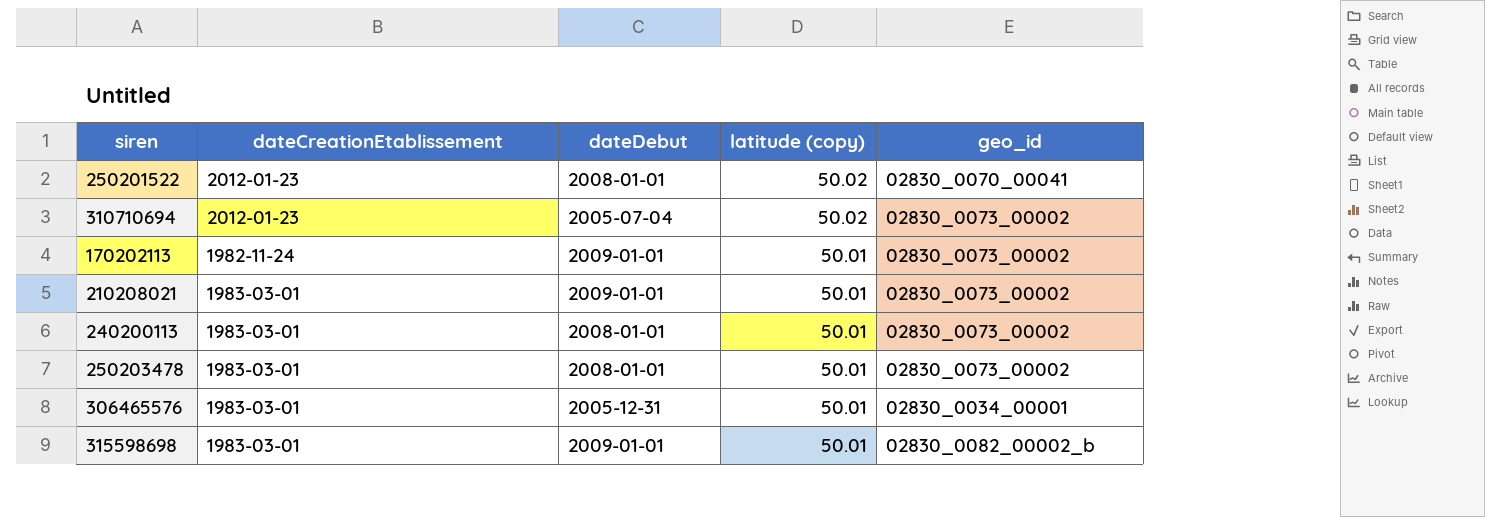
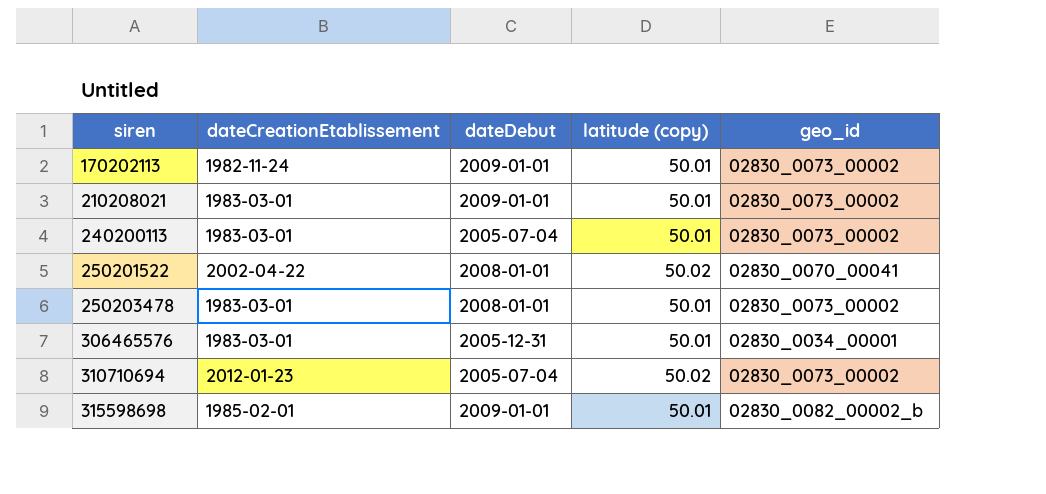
row order: latitude (copy) descending -> siren ascending
240200113 | dateDebut: 2008-01-01 -> 2005-07-04
250201522 | dateCreationEtablissement: 2012-01-23 -> 2002-04-22
315598698 | dateCreationEtablissement: 1983-03-01 -> 1985-02-01

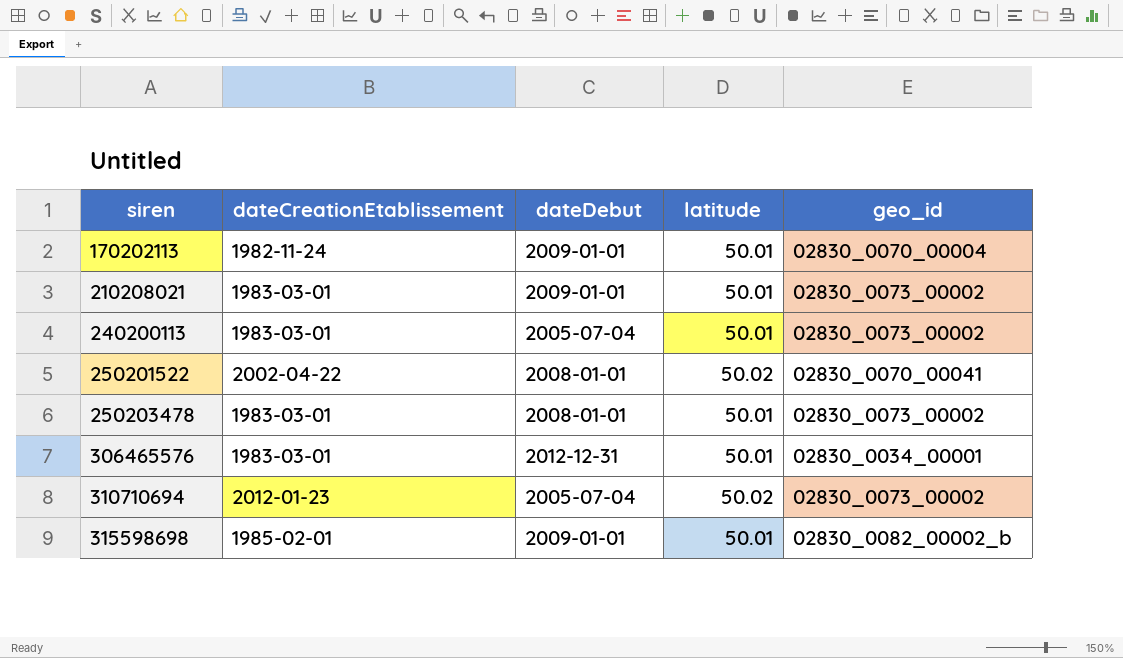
column name: latitude (copy) -> latitude
170202113 | geo_id: 02830_0073_00002 -> 02830_0070_00004
306465576 | dateDebut: 2005-12-31 -> 2012-12-31

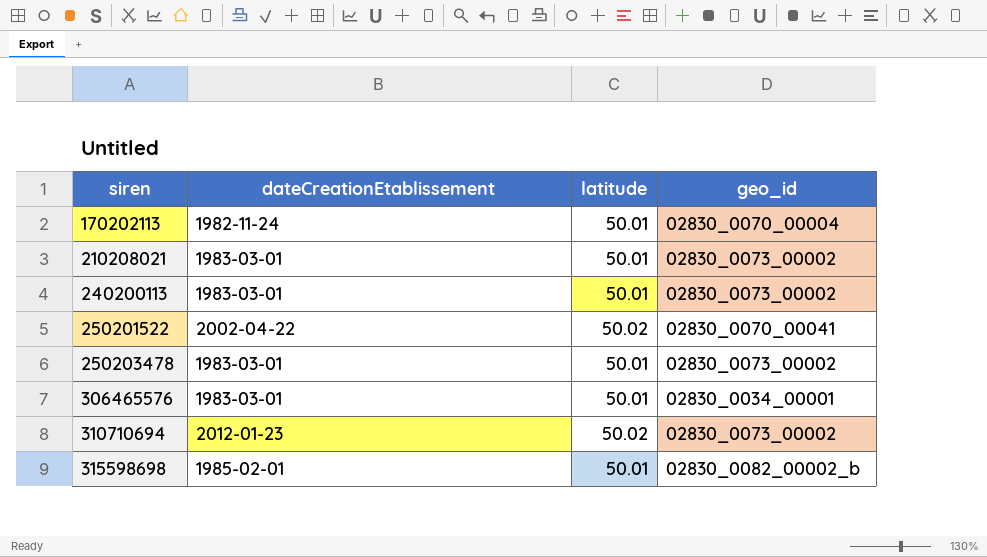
column dateDebut | position: 3 -> none

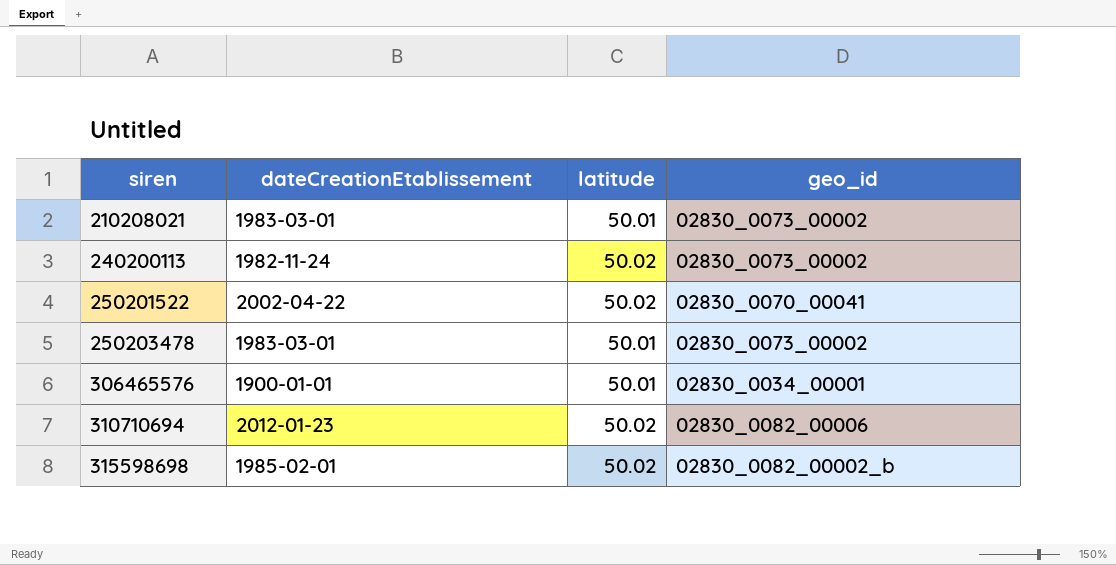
row 170202113: 1982-11-24 | 50.01 | 02830_0070_00004 -> none
240200113 | dateCreationEtablissement: 1983-03-01 -> 1982-11-24
240200113 | latitude: 50.01 -> 50.02
306465576 | dateCreationEtablissement: 1983-03-01 -> 1900-01-01
310710694 | geo_id: 02830_0073_00002 -> 02830_0082_00006
315598698 | latitude: 50.01 -> 50.02

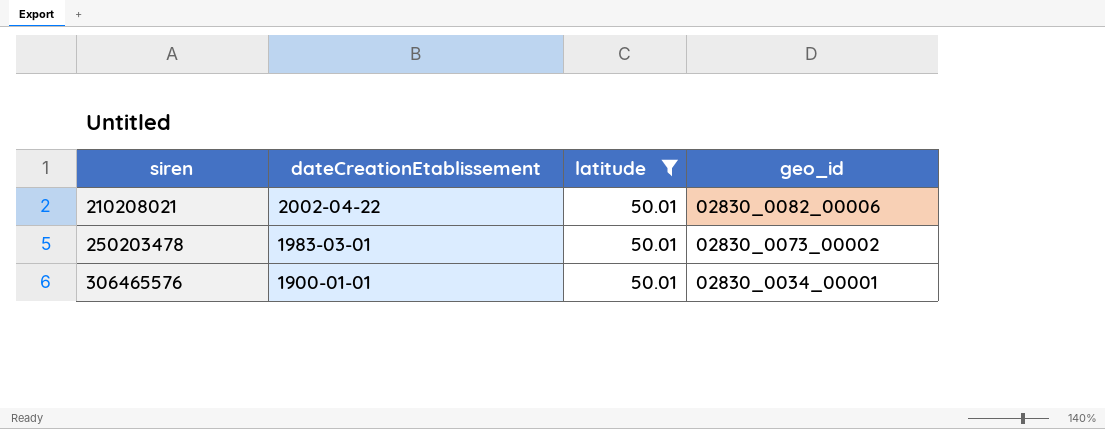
filter: none -> latitude = 50.01
210208021 | dateCreationEtablissement: 1983-03-01 -> 2002-04-22
210208021 | geo_id: 02830_0073_00002 -> 02830_0082_00006

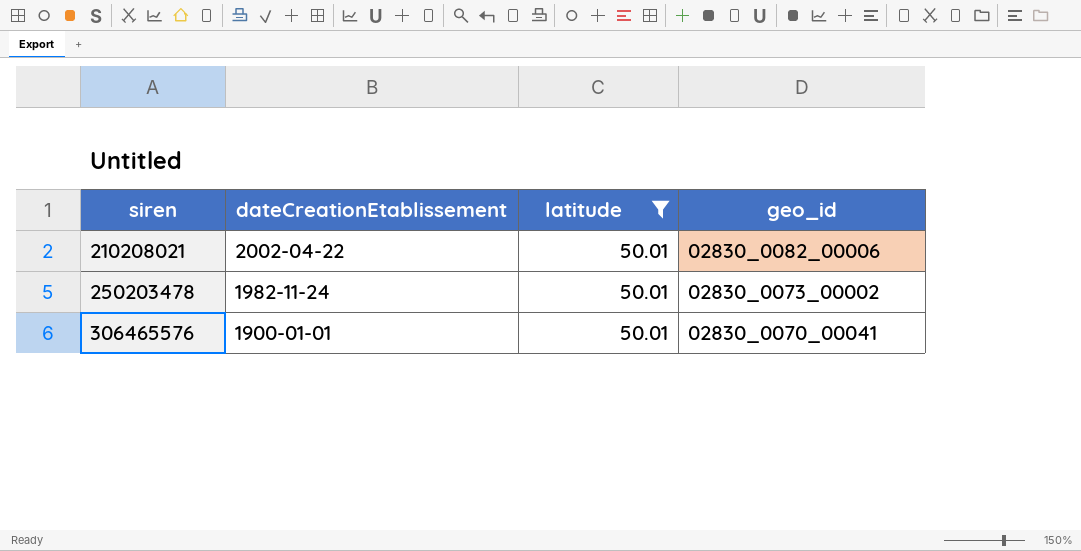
250203478 | dateCreationEtablissement: 1983-03-01 -> 1982-11-24
306465576 | geo_id: 02830_0034_00001 -> 02830_0070_00041

